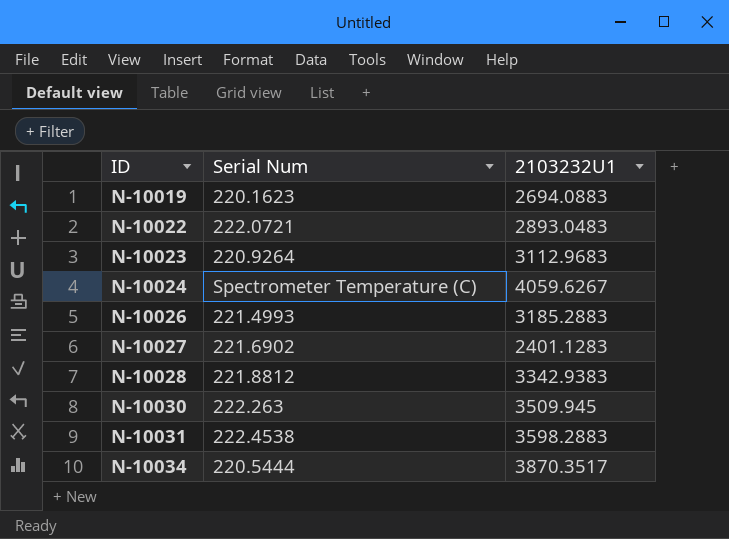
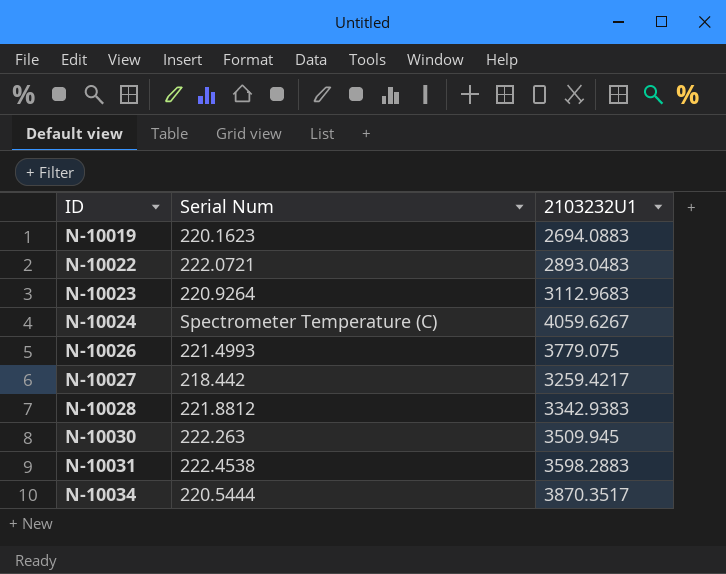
N-10026 | 2103232U1: 3185.2883 -> 3779.075
N-10027 | Serial Num: 221.6902 -> 218.442
N-10027 | 2103232U1: 2401.1283 -> 3259.4217

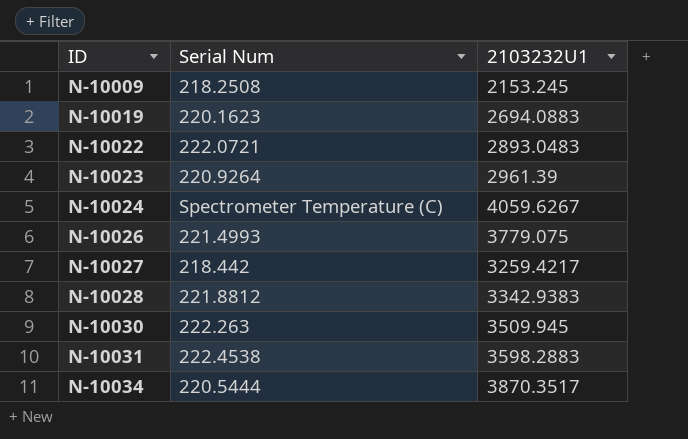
row N-10009: none -> 218.2508 | 2153.245
N-10023 | 2103232U1: 3112.9683 -> 2961.39

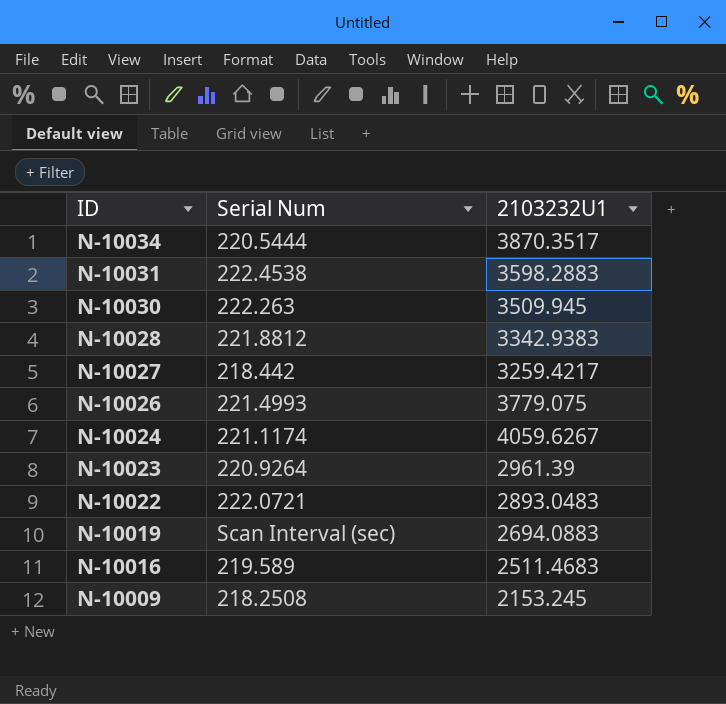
row order: ID ascending -> ID descending
N-10024 | Serial Num: Spectrometer Temperature (C) -> 221.1174
N-10019 | Serial Num: 220.1623 -> Scan Interval (sec)
row N-10016: none -> 219.589 | 2511.4683

